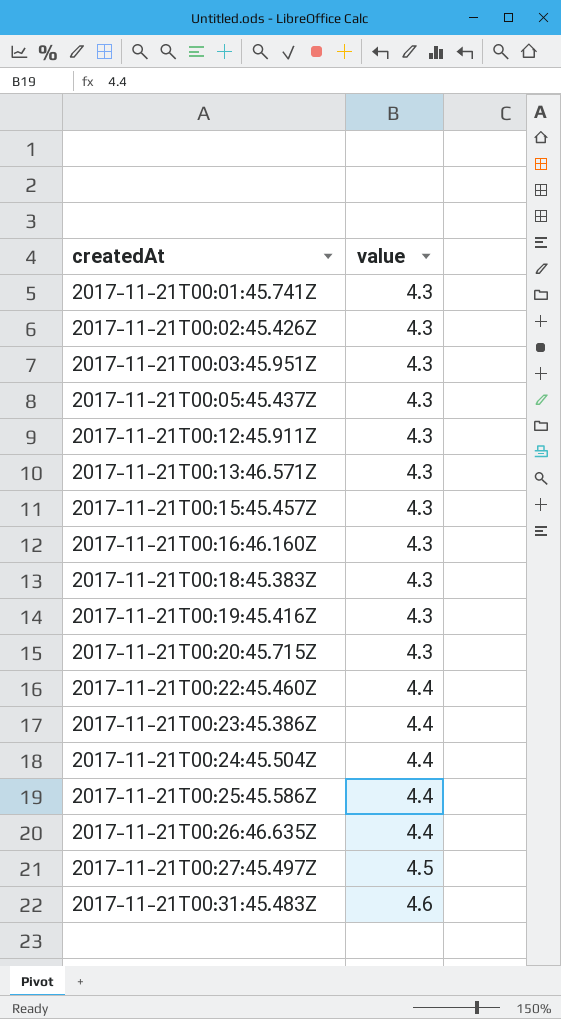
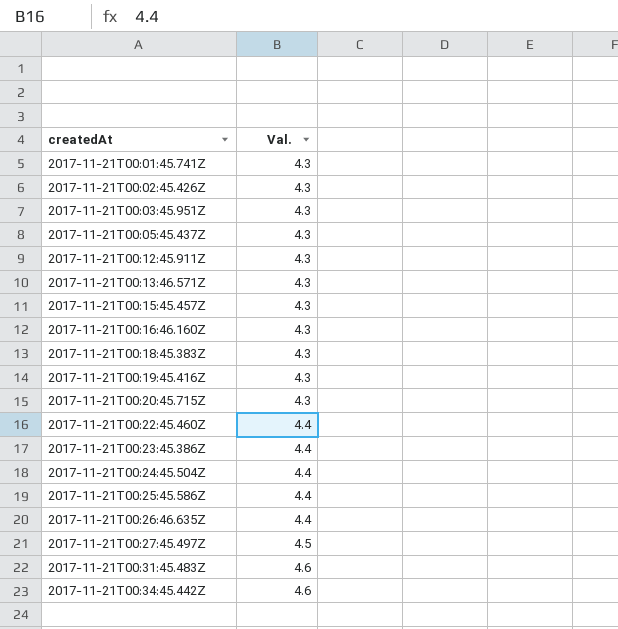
column name: value -> Val.
row 2017-11-21T00:34:45.442Z: none -> 4.6

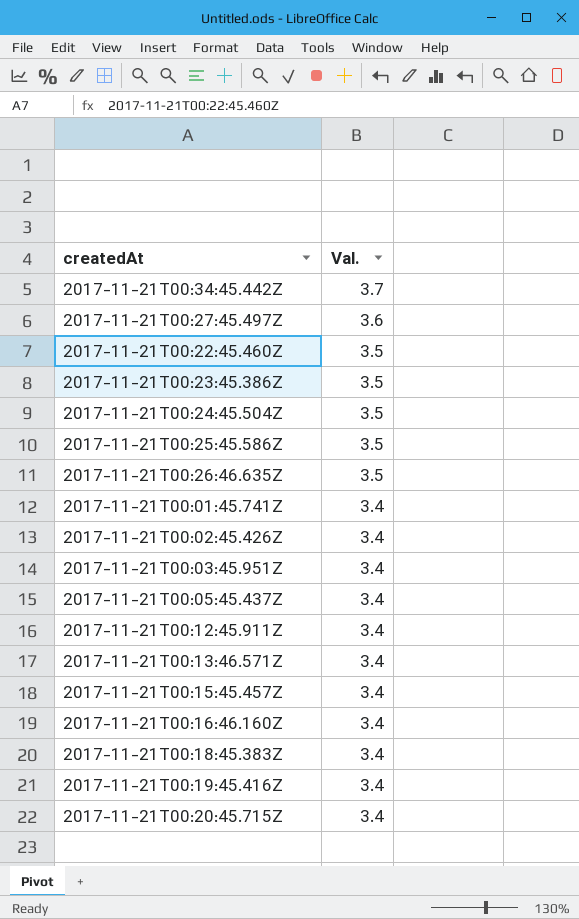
row order: createdAt ascending -> Val. descending
row 2017-11-21T00:31:45.483Z: 4.6 -> none
2017-11-21T00:34:45.442Z | Val.: 4.6 -> 3.7
2017-11-21T00:27:45.497Z | Val.: 4.5 -> 3.6
2017-11-21T00:22:45.460Z | Val.: 4.4 -> 3.5
2017-11-21T00:23:45.386Z | Val.: 4.4 -> 3.5
2017-11-21T00:24:45.504Z | Val.: 4.4 -> 3.5
2017-11-21T00:25:45.586Z | Val.: 4.4 -> 3.5
2017-11-21T00:26:46.635Z | Val.: 4.4 -> 3.5
2017-11-21T00:01:45.741Z | Val.: 4.3 -> 3.4
2017-11-21T00:02:45.426Z | Val.: 4.3 -> 3.4
2017-11-21T00:03:45.951Z | Val.: 4.3 -> 3.4
2017-11-21T00:05:45.437Z | Val.: 4.3 -> 3.4
2017-11-21T00:12:45.911Z | Val.: 4.3 -> 3.4
2017-11-21T00:13:46.571Z | Val.: 4.3 -> 3.4
2017-11-21T00:15:45.457Z | Val.: 4.3 -> 3.4
2017-11-21T00:16:46.160Z | Val.: 4.3 -> 3.4
2017-11-21T00:18:45.383Z | Val.: 4.3 -> 3.4
2017-11-21T00:19:45.416Z | Val.: 4.3 -> 3.4
2017-11-21T00:20:45.715Z | Val.: 4.3 -> 3.4

